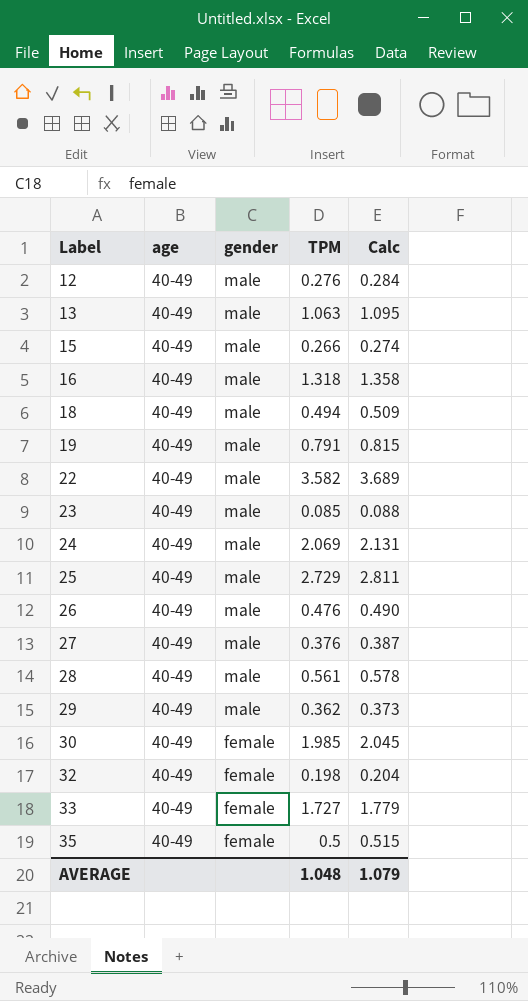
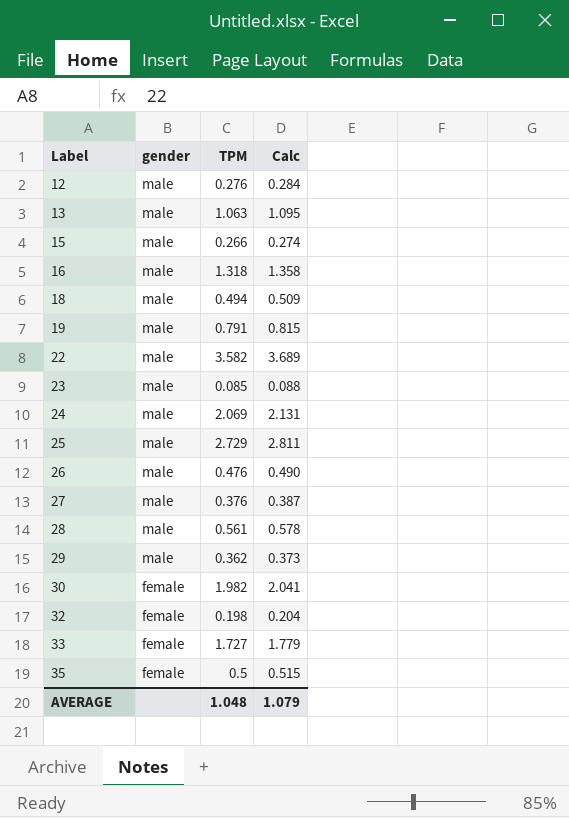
column age | position: 2 -> none
30 | TPM: 1.985 -> 1.982
30 | Calc: 2.045 -> 2.041

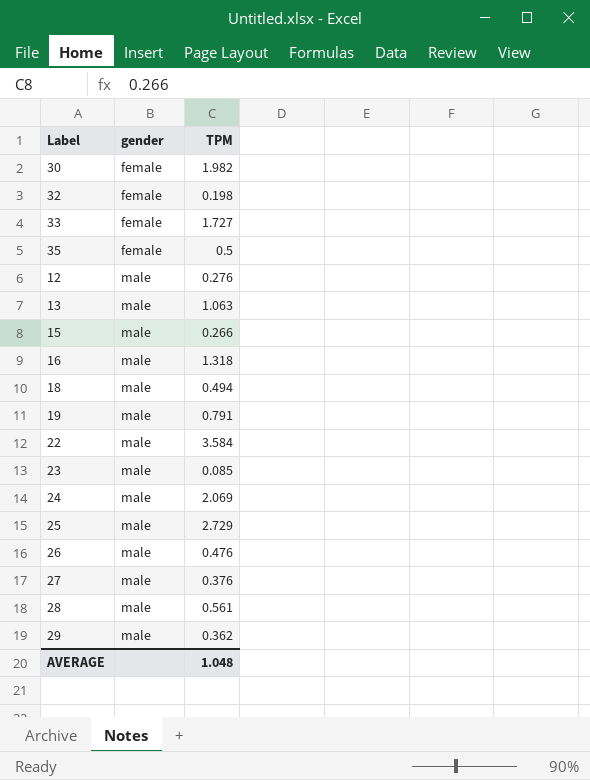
row order: Label ascending -> gender ascending
column Calc | formula: [TPM] * 1.03 -> none
22 | TPM: 3.582 -> 3.584

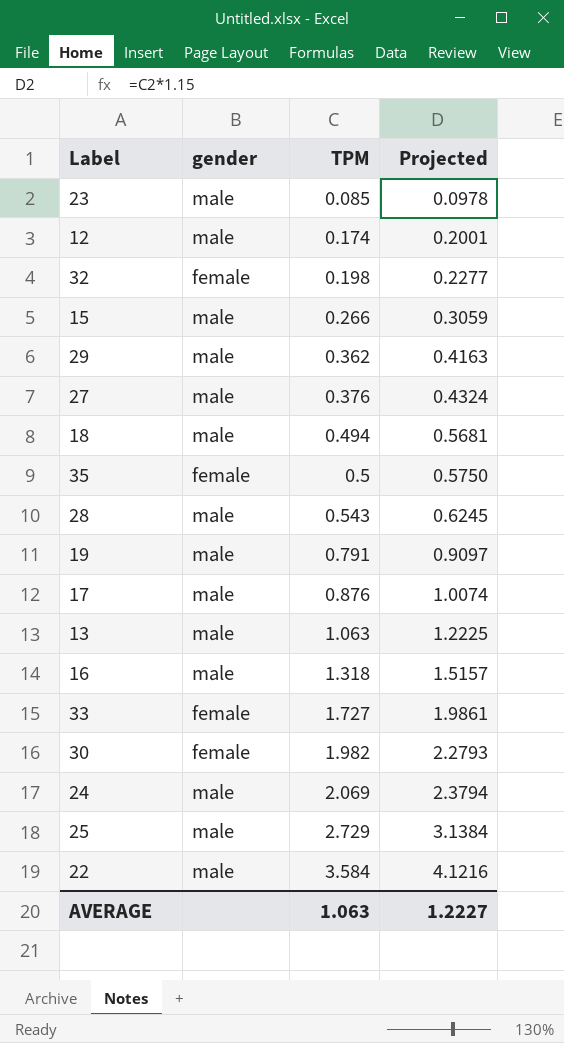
row order: gender ascending -> TPM ascending
column Projected | formula: none -> [TPM] * 1.15
row 26: male | 0.476 -> none
12 | TPM: 0.276 -> 0.174
28 | TPM: 0.561 -> 0.543
row 17: none -> male | 0.876 | 1.0074
AVERAGE | TPM: 1.048 -> 1.063

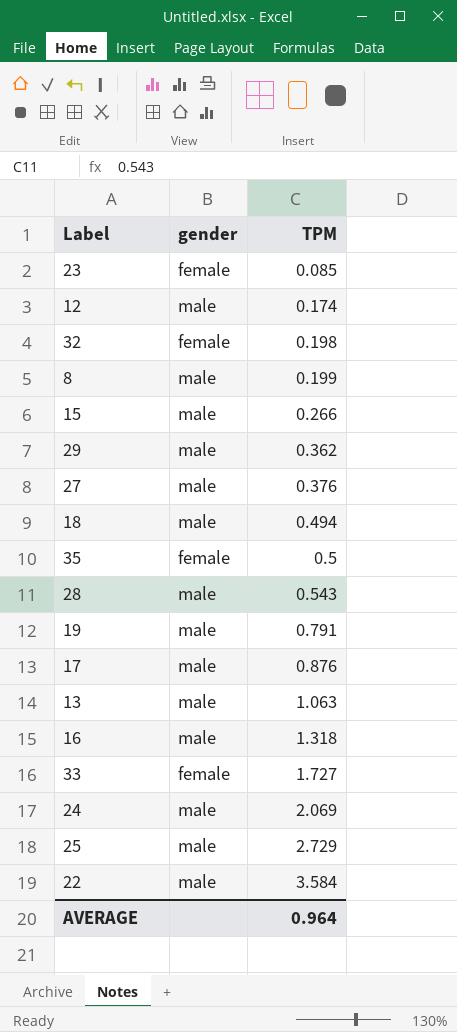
column Projected | formula: [TPM] * 1.15 -> none
row 30: female | 1.982 | 2.2793 -> none
23 | gender: male -> female
row 8: none -> male | 0.199
AVERAGE | TPM: 1.063 -> 0.964

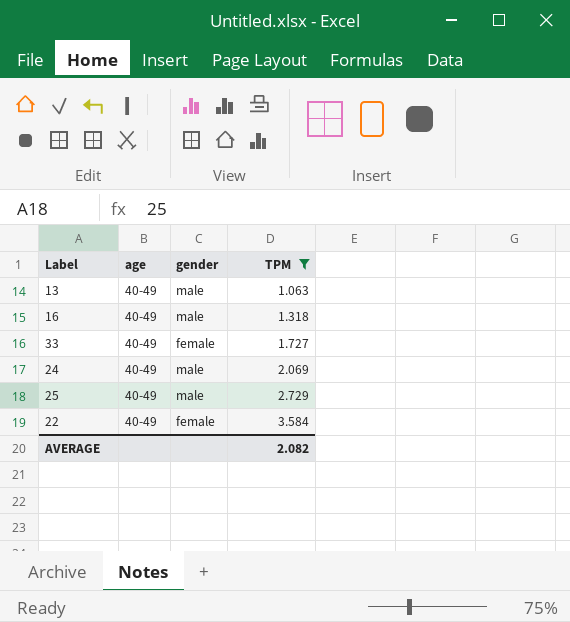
filter: none -> TPM >= 1.063
column age | position: none -> 2
22 | gender: male -> female
AVERAGE | TPM: 0.964 -> 2.082

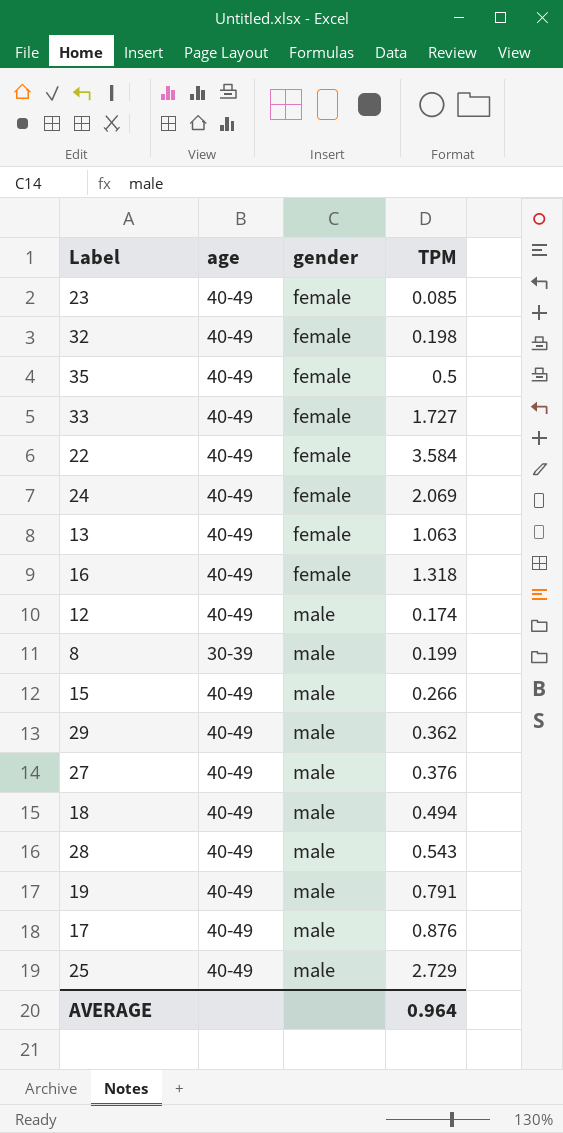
filter: TPM >= 1.063 -> none
row order: TPM ascending -> gender ascending
24 | gender: male -> female
13 | gender: male -> female
16 | gender: male -> female
AVERAGE | TPM: 2.082 -> 0.964

